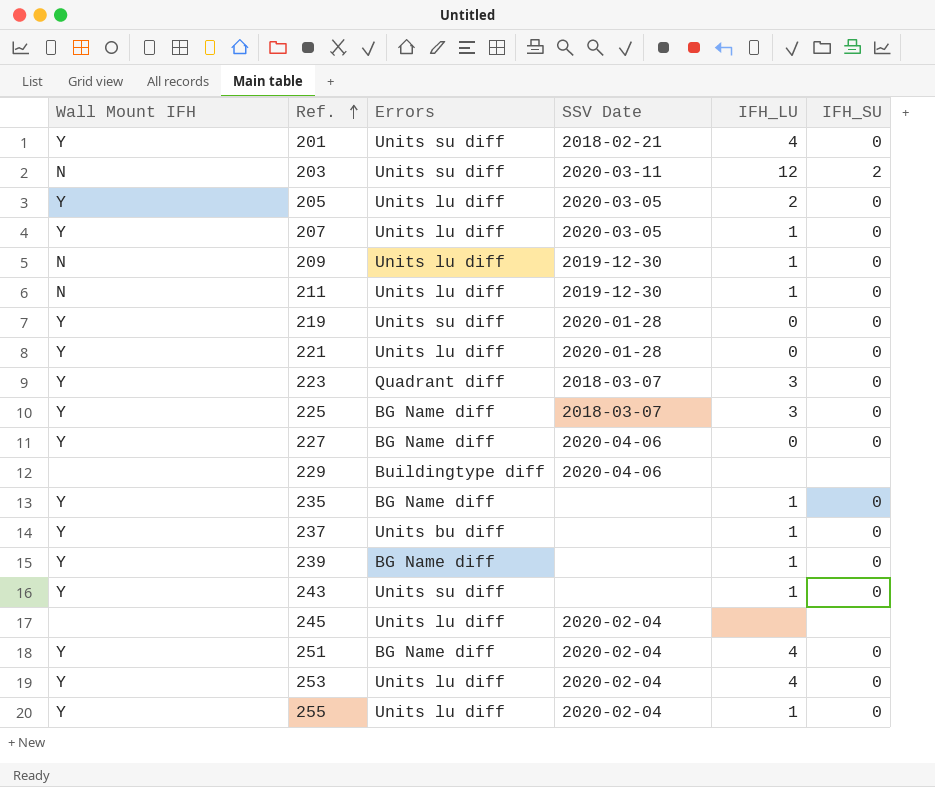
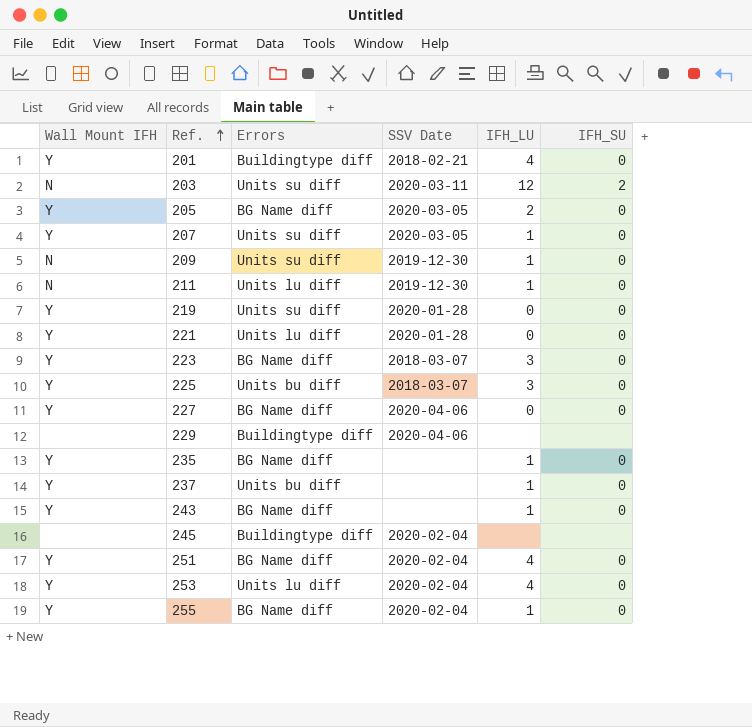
row 239: Y | BG Name diff | none | 1 | 0 -> none
201 | Errors: Units su diff -> Buildingtype diff
205 | Errors: Units lu diff -> BG Name diff
207 | Errors: Units lu diff -> Units su diff
209 | Errors: Units lu diff -> Units su diff
223 | Errors: Quadrant diff -> BG Name diff
225 | Errors: BG Name diff -> Units bu diff
243 | Errors: Units su diff -> BG Name diff
245 | Errors: Units lu diff -> Buildingtype diff
255 | Errors: Units lu diff -> BG Name diff

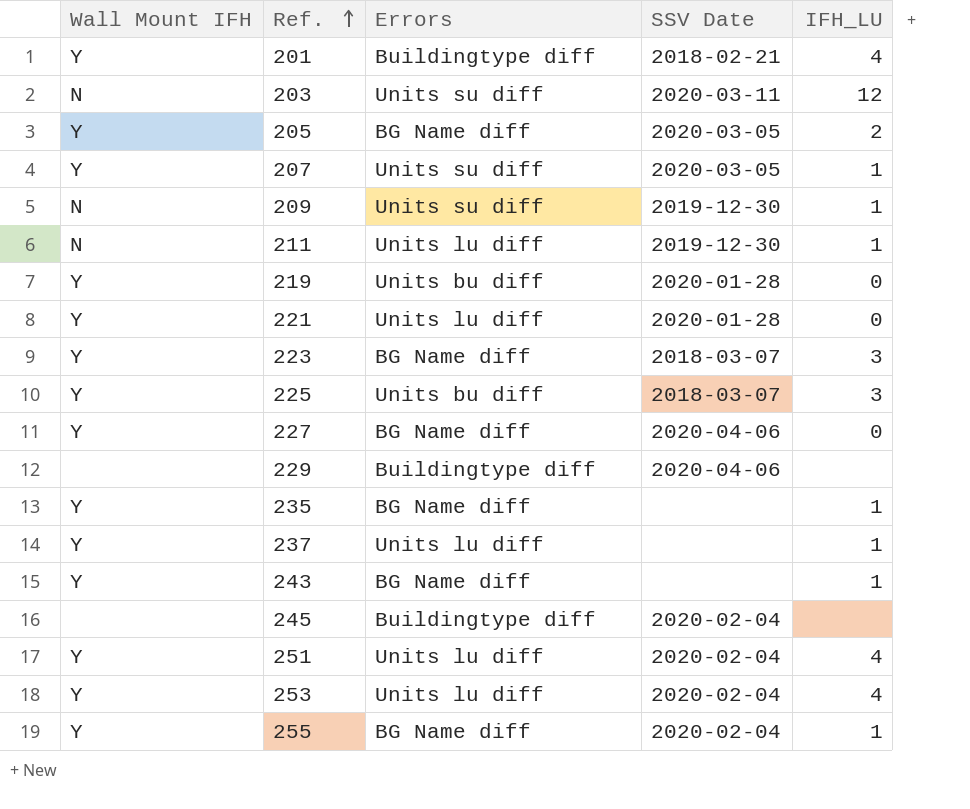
column IFH_SU | position: 6 -> none
219 | Errors: Units su diff -> Units bu diff
237 | Errors: Units bu diff -> Units lu diff
251 | Errors: BG Name diff -> Units lu diff

